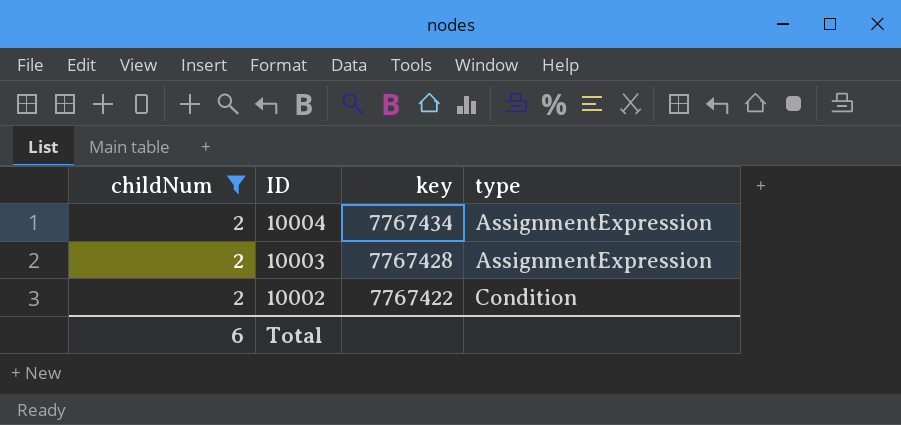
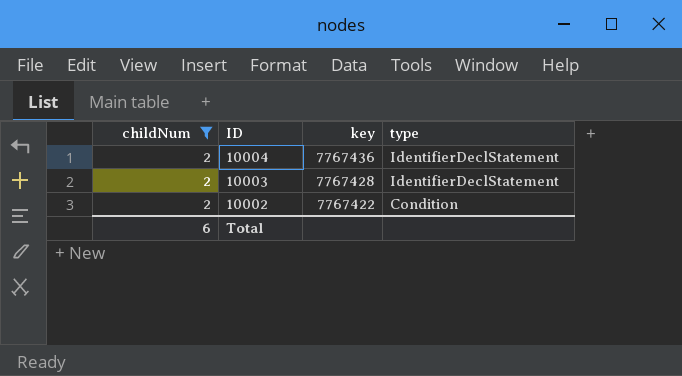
10004 | key: 7767434 -> 7767436
10004 | type: AssignmentExpression -> IdentifierDeclStatement
10003 | type: AssignmentExpression -> IdentifierDeclStatement

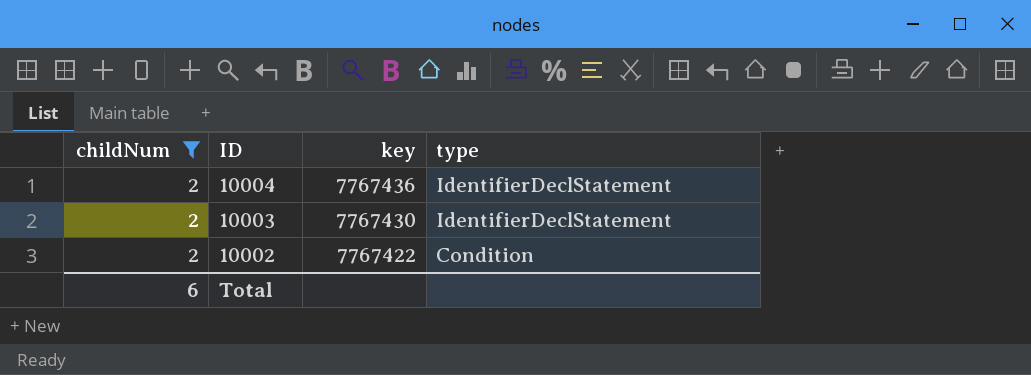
10003 | key: 7767428 -> 7767430

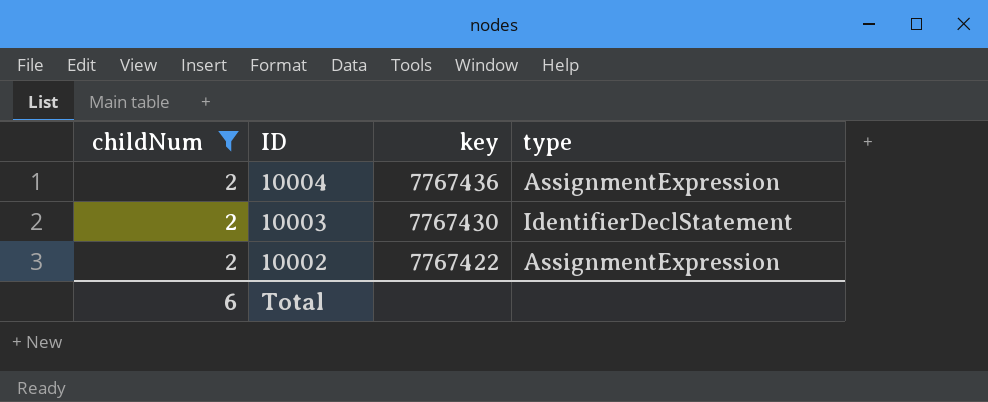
10004 | type: IdentifierDeclStatement -> AssignmentExpression
10002 | type: Condition -> AssignmentExpression

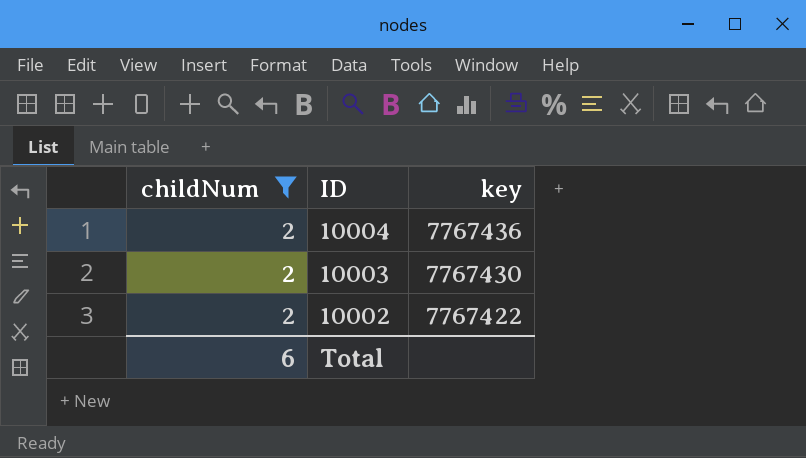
column type | position: 4 -> none

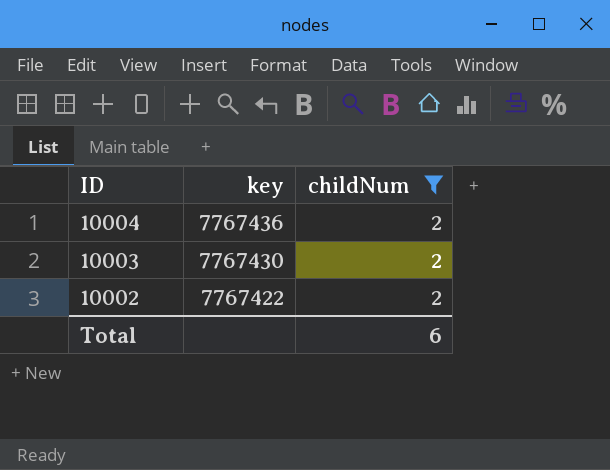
column childNum | position: 1 -> 3

